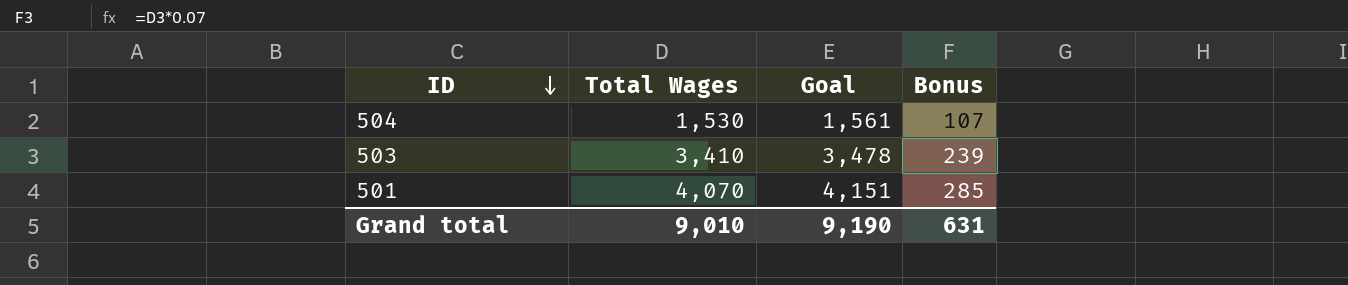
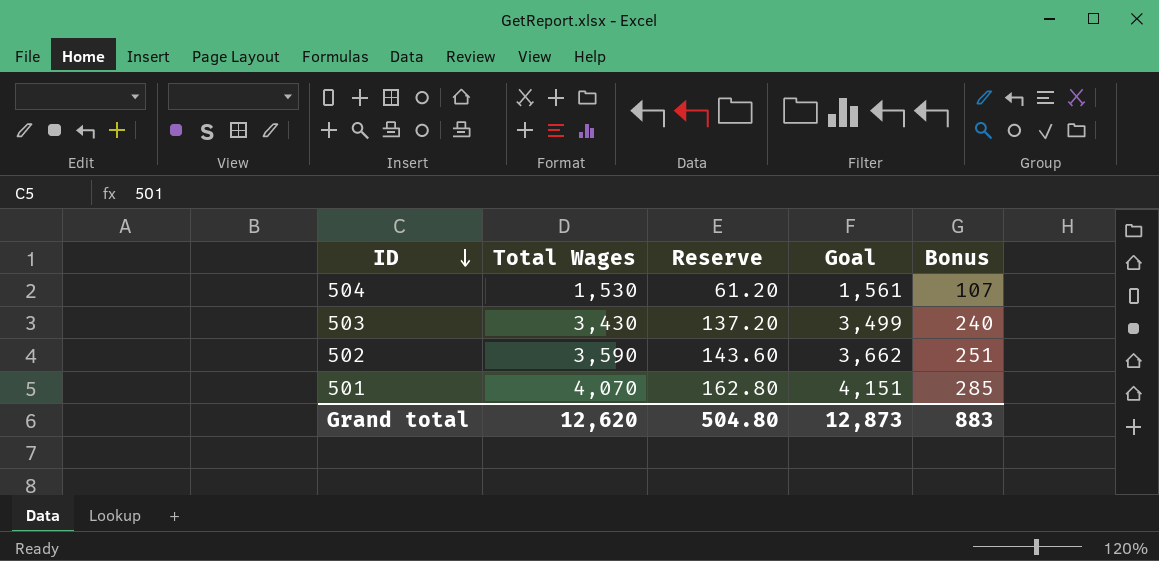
column Reserve | formula: none -> [Total Wages] * 0.04
503 | Total Wages: 3,410 -> 3,430
503 | Goal: 3,478 -> 3,499
503 | Bonus: 239 -> 240
row 502: none -> 3,590 | 143.60 | 3,662 | 251
Grand total | Total Wages: 9,010 -> 12,620
Grand total | Goal: 9,190 -> 12,873
Grand total | Bonus: 631 -> 883

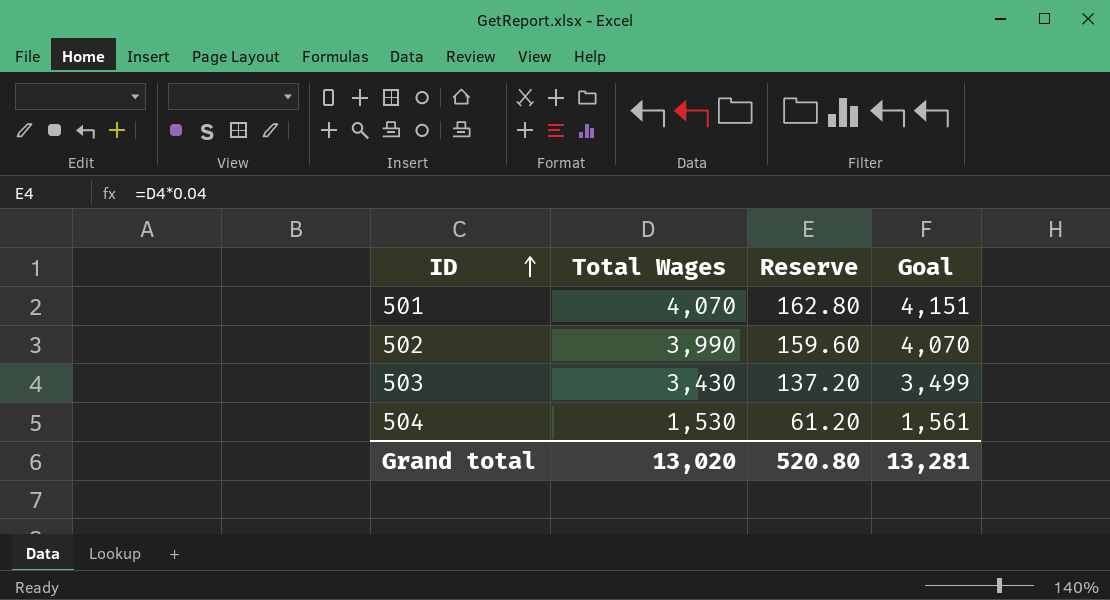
row order: ID descending -> ID ascending
column Bonus | formula: [Total Wages] * 0.07 -> none
502 | Total Wages: 3,590 -> 3,990
502 | Reserve: 143.60 -> 159.60
502 | Goal: 3,662 -> 4,070
Grand total | Total Wages: 12,620 -> 13,020
Grand total | Reserve: 504.80 -> 520.80
Grand total | Goal: 12,873 -> 13,281

